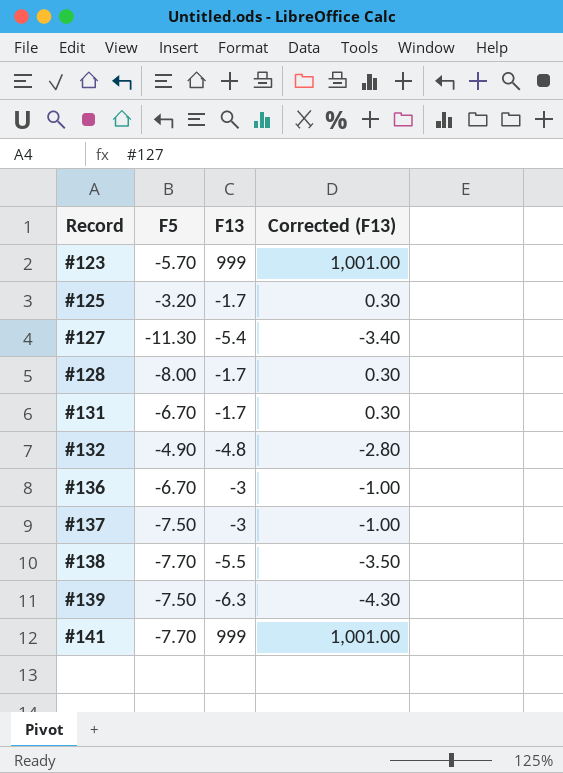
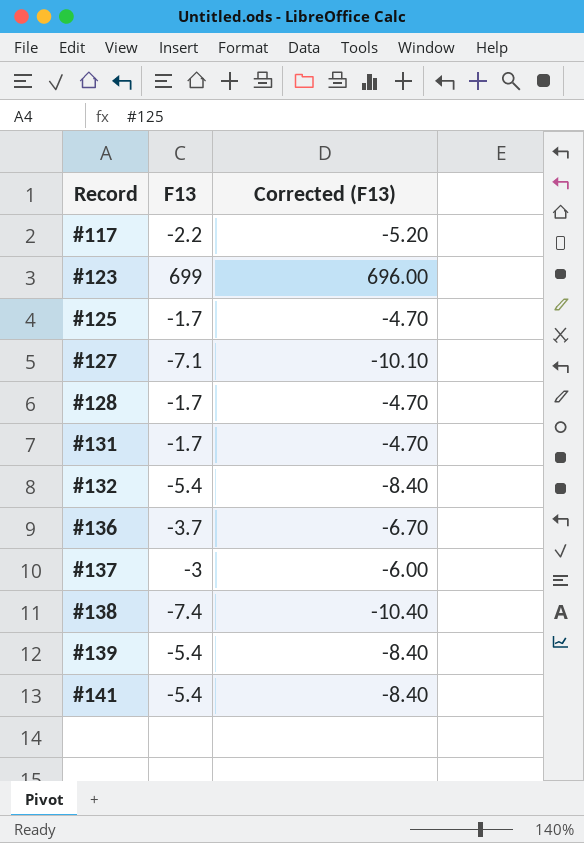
column F5 | position: 2 -> none
column Corrected (F13) | formula: [F13] + 2 -> [F13] - 3
row #117: none -> -2.2 | -5.20
#123 | F13: 999 -> 699
#127 | F13: -5.4 -> -7.1
#132 | F13: -4.8 -> -5.4
#136 | F13: -3 -> -3.7
#138 | F13: -5.5 -> -7.4
#139 | F13: -6.3 -> -5.4
#141 | F13: 999 -> -5.4

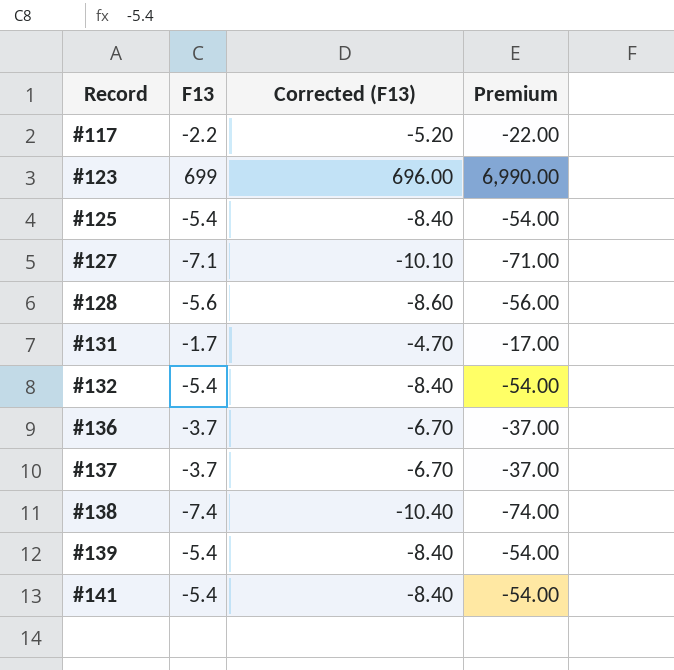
column Premium | formula: none -> [F13] * 10
#125 | F13: -1.7 -> -5.4
#125 | Corrected (F13): -4.70 -> -8.40
#128 | F13: -1.7 -> -5.6
#128 | Corrected (F13): -4.70 -> -8.60
#137 | F13: -3 -> -3.7
#137 | Corrected (F13): -6.00 -> -6.70

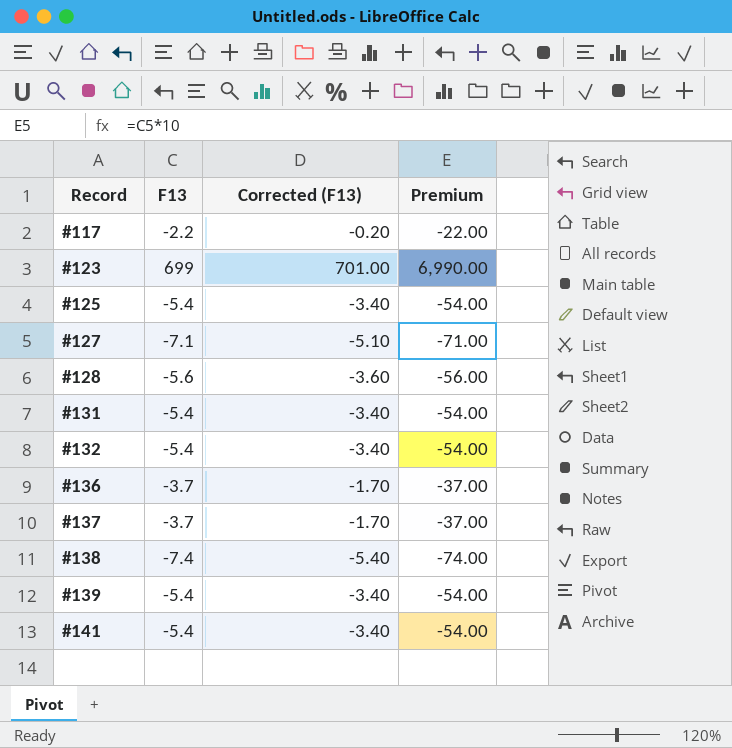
column Corrected (F13) | formula: [F13] - 3 -> [F13] + 2
#131 | F13: -1.7 -> -5.4
#131 | Premium: -17.00 -> -54.00

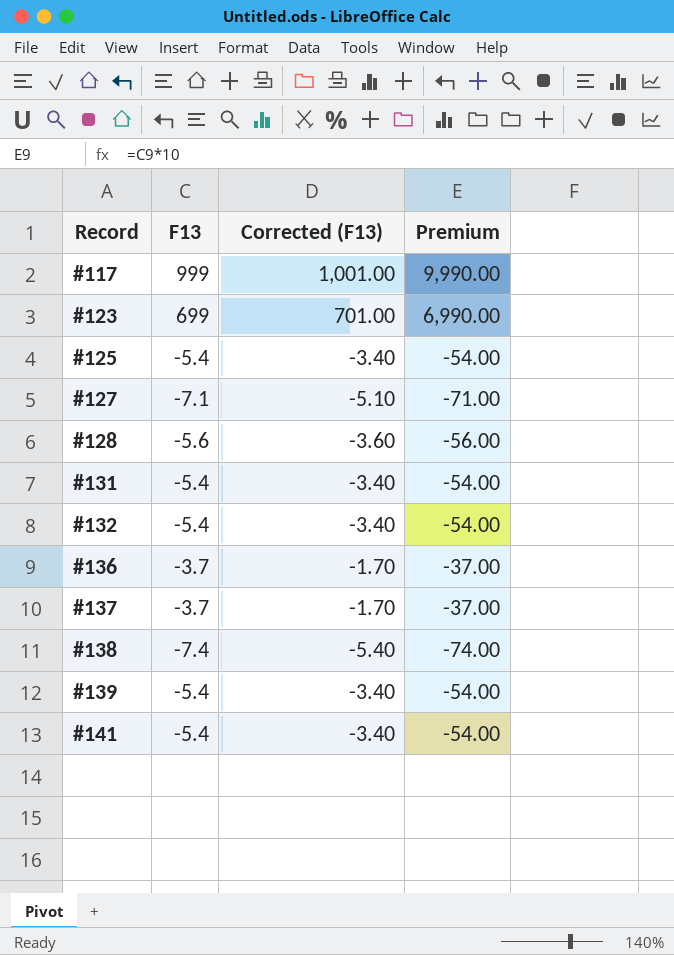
#117 | F13: -2.2 -> 999
#117 | Corrected (F13): -0.20 -> 1,001.00
#117 | Premium: -22.00 -> 9,990.00

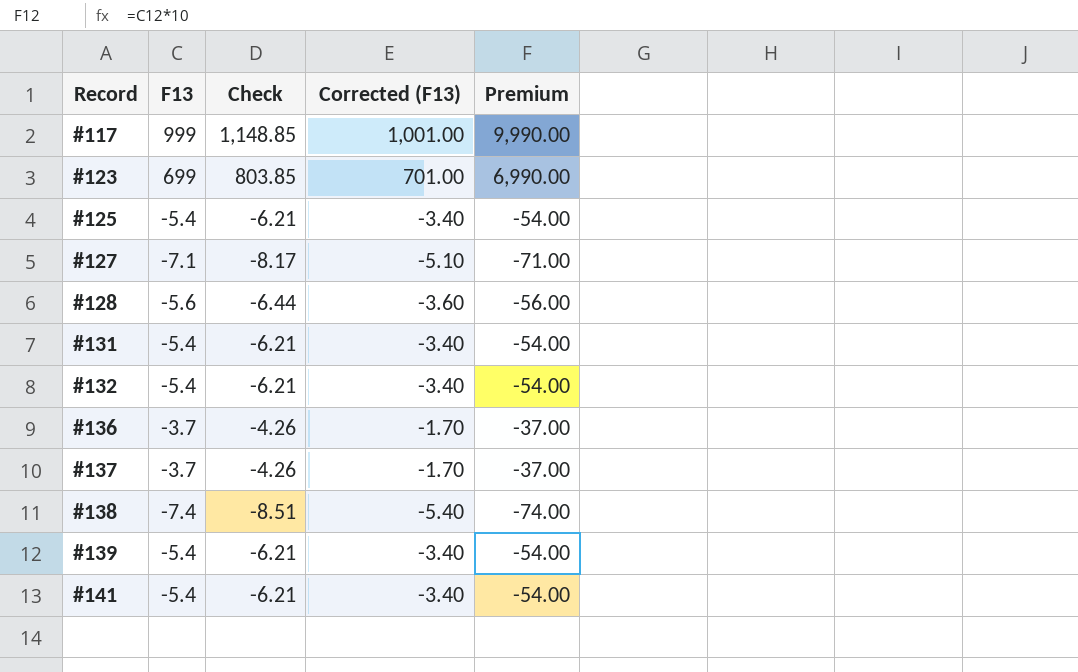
column Check | formula: none -> [F13] * 1.15

